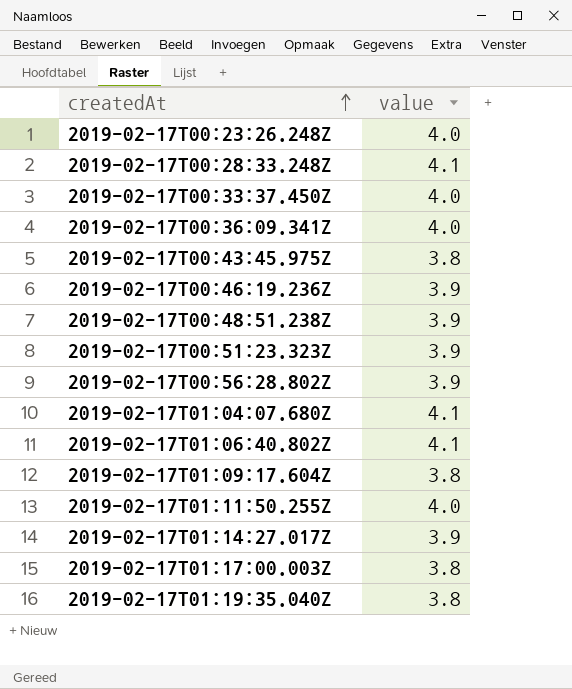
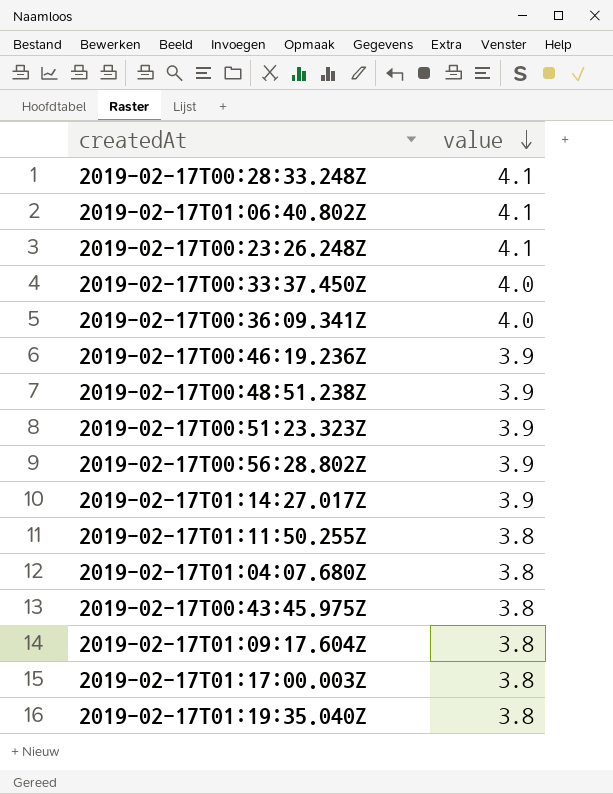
row order: createdAt ascending -> value descending
2019-02-17T00:23:26.248Z | value: 4.0 -> 4.1
2019-02-17T01:11:50.255Z | value: 4.0 -> 3.8
2019-02-17T01:04:07.680Z | value: 4.1 -> 3.8

